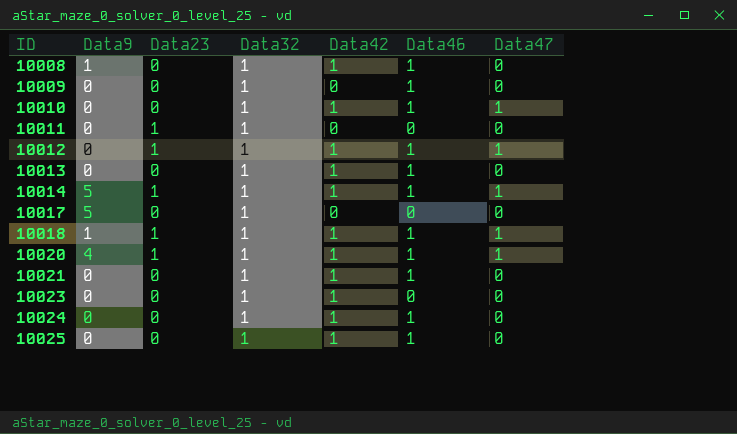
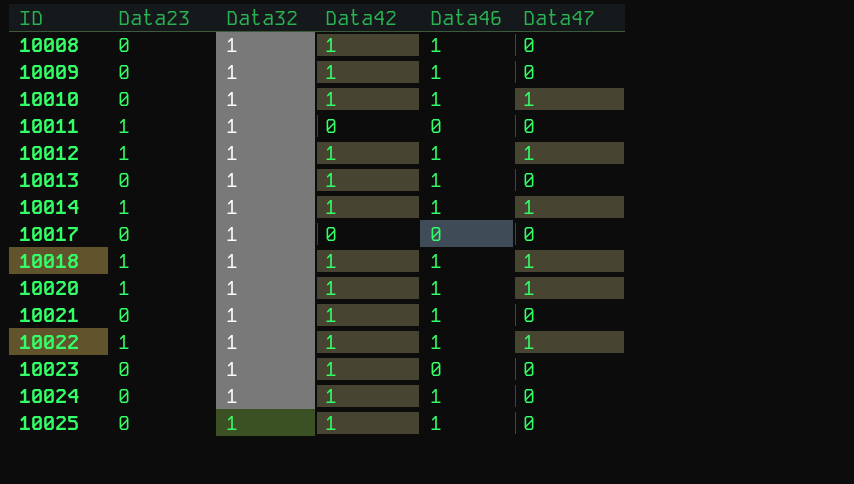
column Data9 | position: 2 -> none
10009 | Data42: 0 -> 1
row 10022: none -> 1 | 1 | 1 | 1 | 1

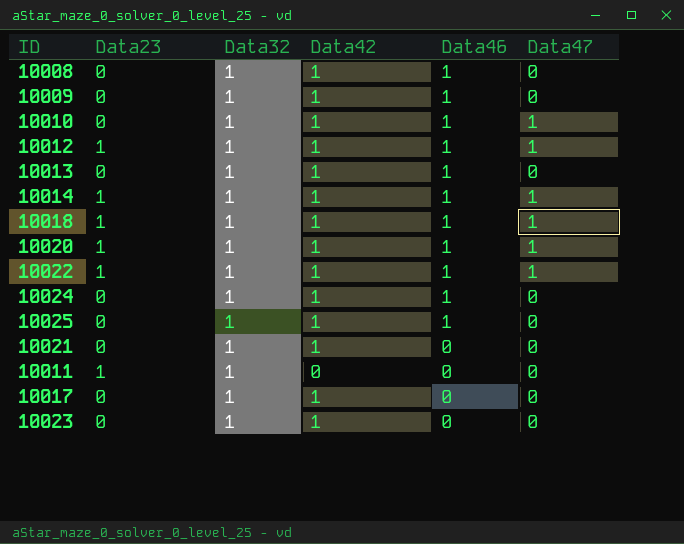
row order: ID ascending -> Data46 descending
10021 | Data46: 1 -> 0
10017 | Data42: 0 -> 1

